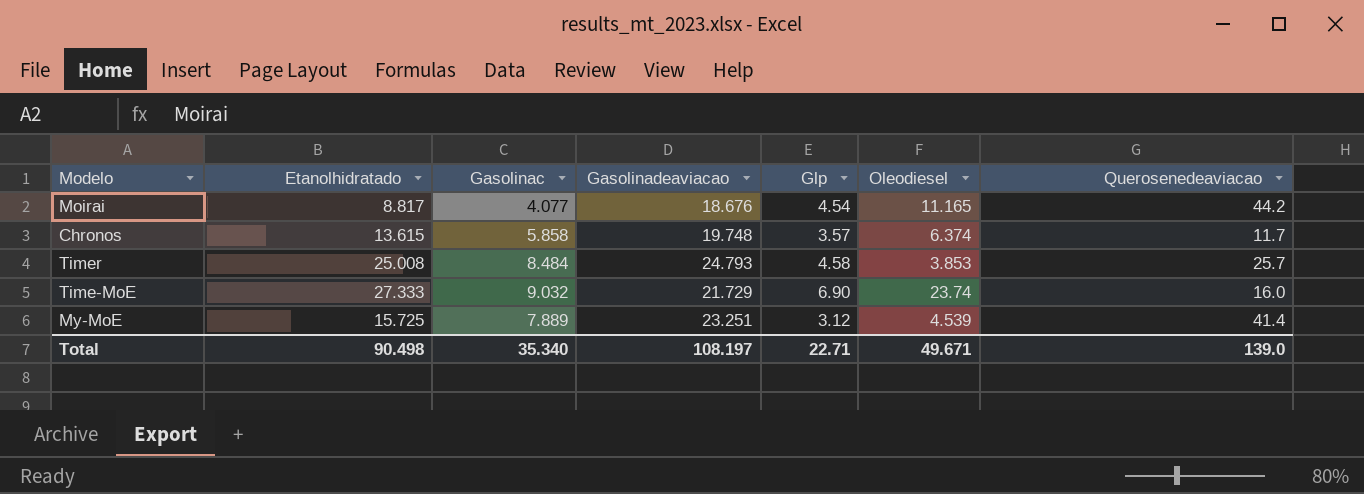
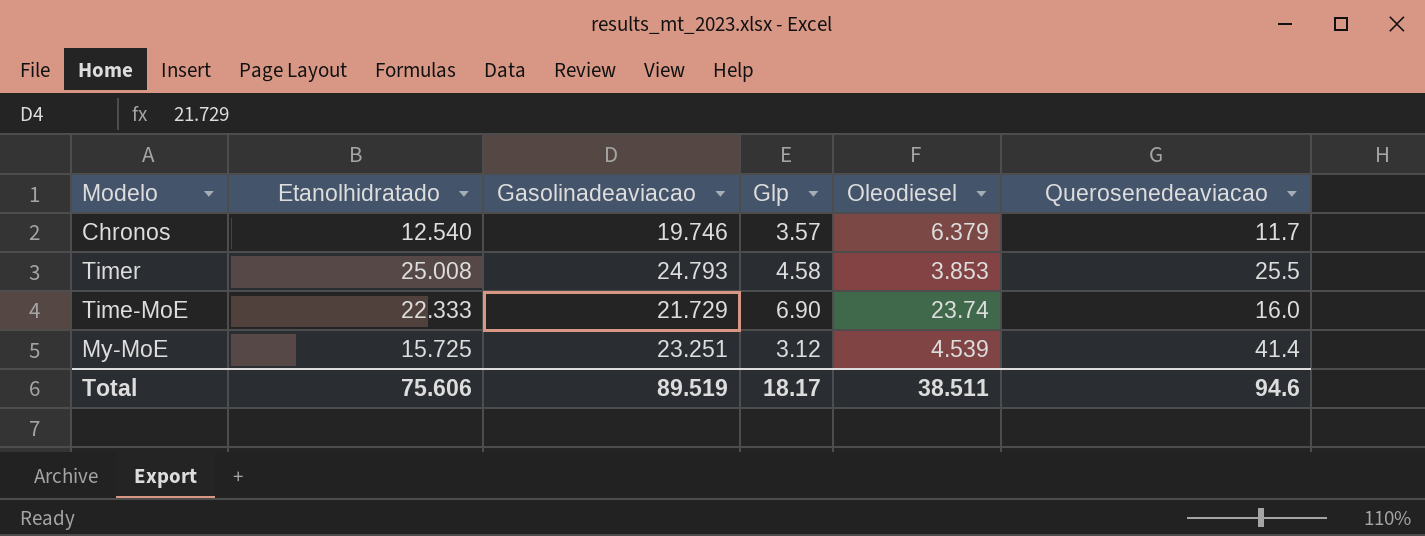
column Gasolinac | position: 3 -> none
row Moirai: 8.817 | 4.077 | 18.676 | 4.54 | 11.165 | 44.2 -> none
Chronos | Etanolhidratado: 13.615 -> 12.540
Chronos | Gasolinadeaviacao: 19.748 -> 19.746
Chronos | Oleodiesel: 6.374 -> 6.379
Timer | Querosenedeaviacao: 25.7 -> 25.5
Time-MoE | Etanolhidratado: 27.333 -> 22.333
Total | Etanolhidratado: 90.498 -> 75.606
Total | Gasolinadeaviacao: 108.197 -> 89.519
Total | Glp: 22.71 -> 18.17
Total | Oleodiesel: 49.671 -> 38.511
Total | Querosenedeaviacao: 139.0 -> 94.6

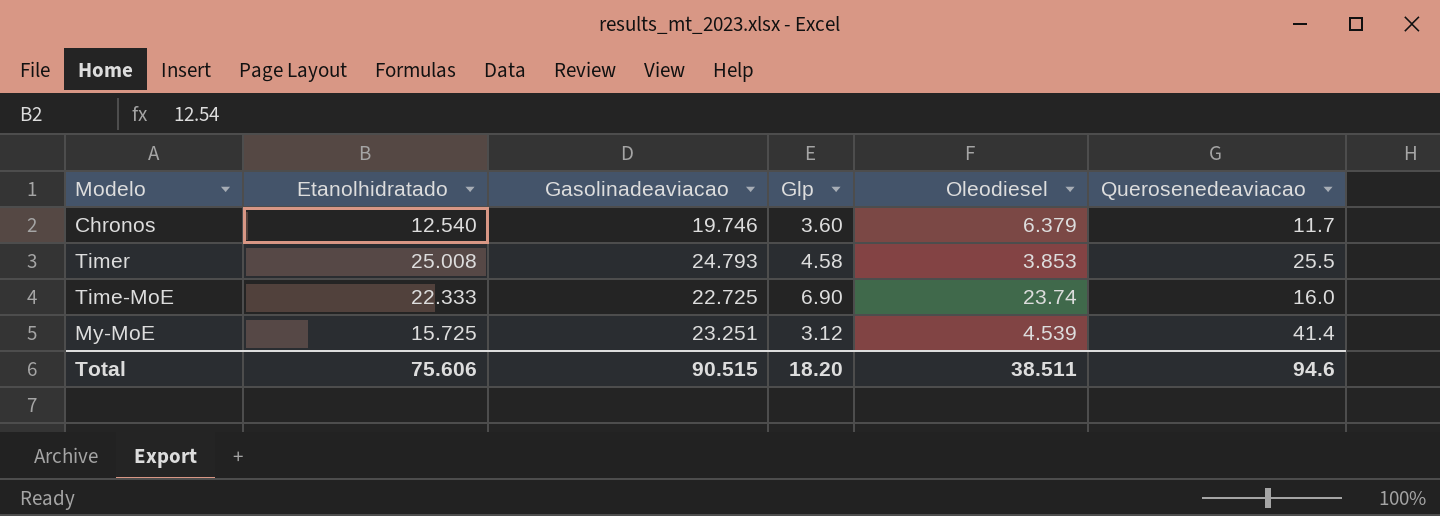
Chronos | Glp: 3.57 -> 3.60
Time-MoE | Gasolinadeaviacao: 21.729 -> 22.725
Total | Gasolinadeaviacao: 89.519 -> 90.515
Total | Glp: 18.17 -> 18.20

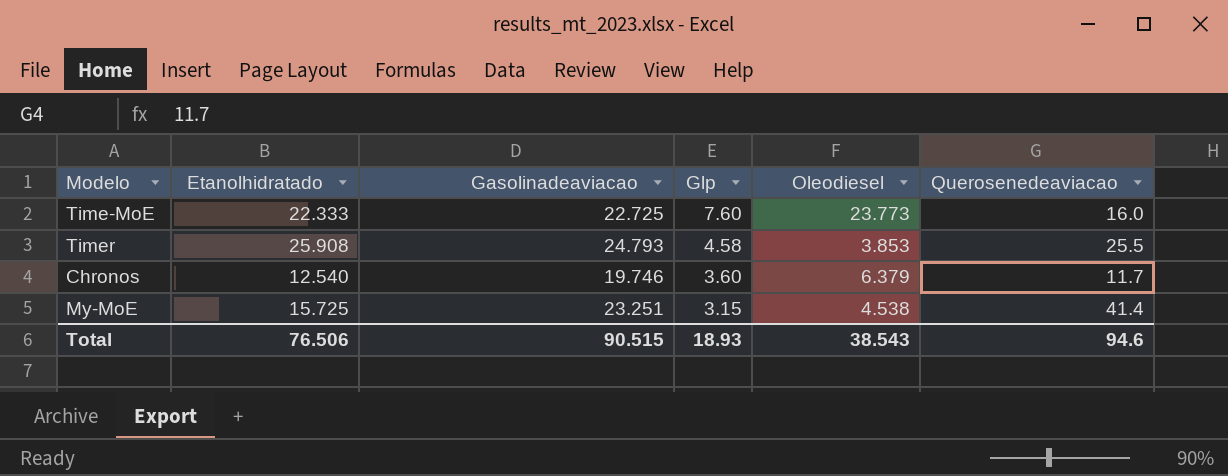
row order: none -> Glp descending
Time-MoE | Glp: 6.90 -> 7.60
Time-MoE | Oleodiesel: 23.74 -> 23.773
Timer | Etanolhidratado: 25.008 -> 25.908
My-MoE | Glp: 3.12 -> 3.15
My-MoE | Oleodiesel: 4.539 -> 4.538
Total | Etanolhidratado: 75.606 -> 76.506
Total | Glp: 18.20 -> 18.93
Total | Oleodiesel: 38.511 -> 38.543

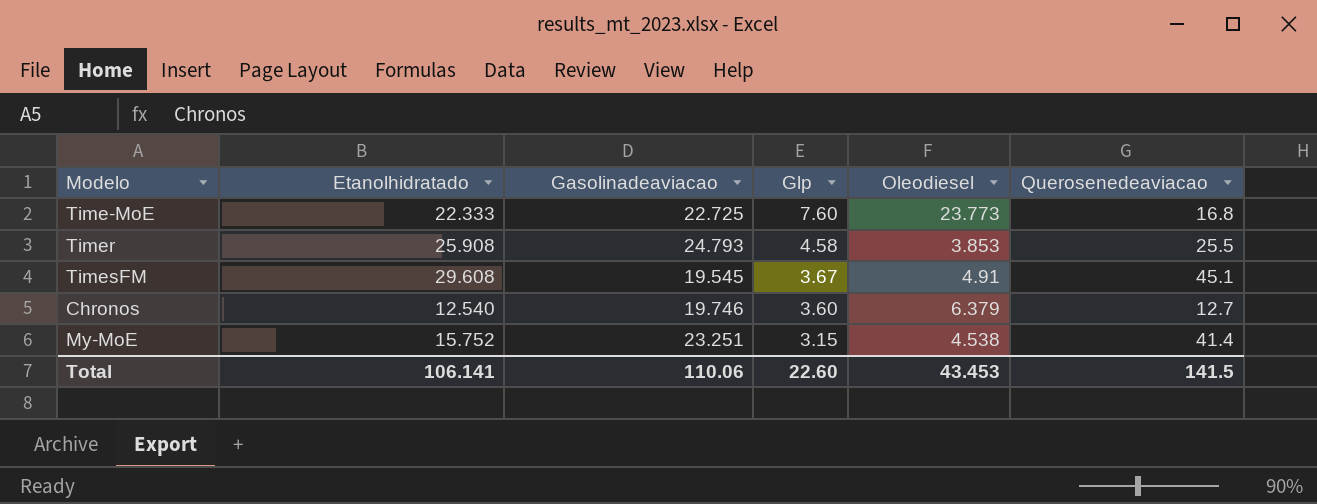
Time-MoE | Querosenedeaviacao: 16.0 -> 16.8
row TimesFM: none -> 29.608 | 19.545 | 3.67 | 4.91 | 45.1
Chronos | Querosenedeaviacao: 11.7 -> 12.7
My-MoE | Etanolhidratado: 15.725 -> 15.752
Total | Etanolhidratado: 76.506 -> 106.141
Total | Gasolinadeaviacao: 90.515 -> 110.06
Total | Glp: 18.93 -> 22.60
Total | Oleodiesel: 38.543 -> 43.453
Total | Querosenedeaviacao: 94.6 -> 141.5

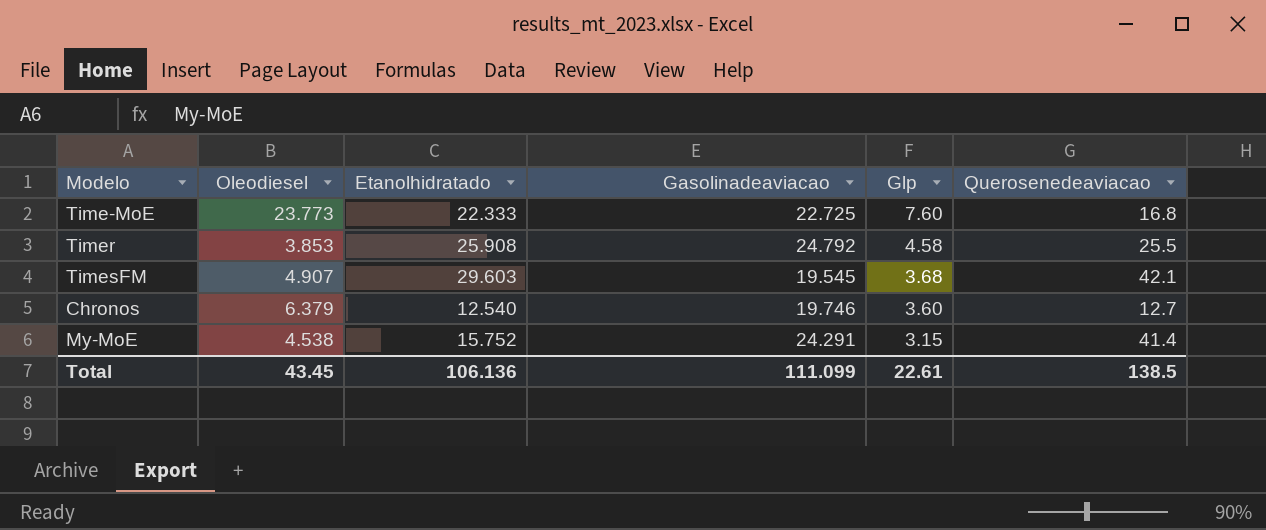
column Oleodiesel | position: 5 -> 2
Timer | Gasolinadeaviacao: 24.793 -> 24.792
TimesFM | Oleodiesel: 4.91 -> 4.907
TimesFM | Etanolhidratado: 29.608 -> 29.603
TimesFM | Glp: 3.67 -> 3.68
TimesFM | Querosenedeaviacao: 45.1 -> 42.1
My-MoE | Gasolinadeaviacao: 23.251 -> 24.291
Total | Oleodiesel: 43.453 -> 43.45
Total | Etanolhidratado: 106.141 -> 106.136
Total | Gasolinadeaviacao: 110.06 -> 111.099
Total | Glp: 22.60 -> 22.61
Total | Querosenedeaviacao: 141.5 -> 138.5

